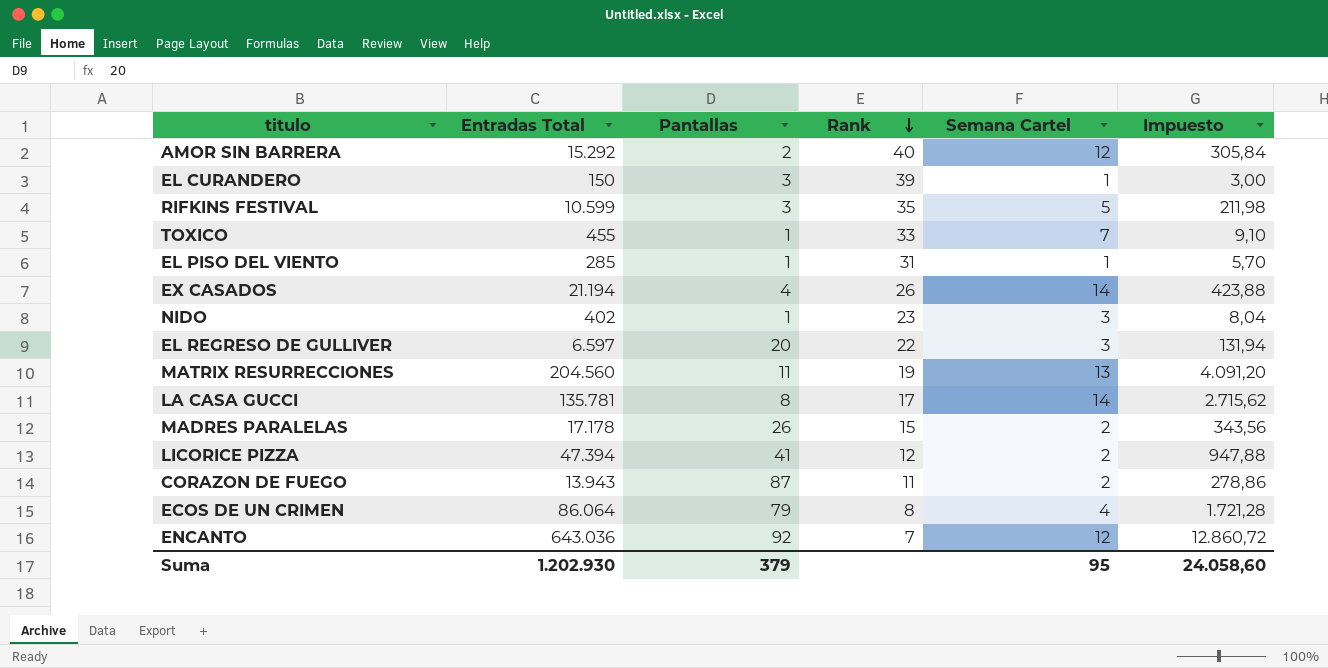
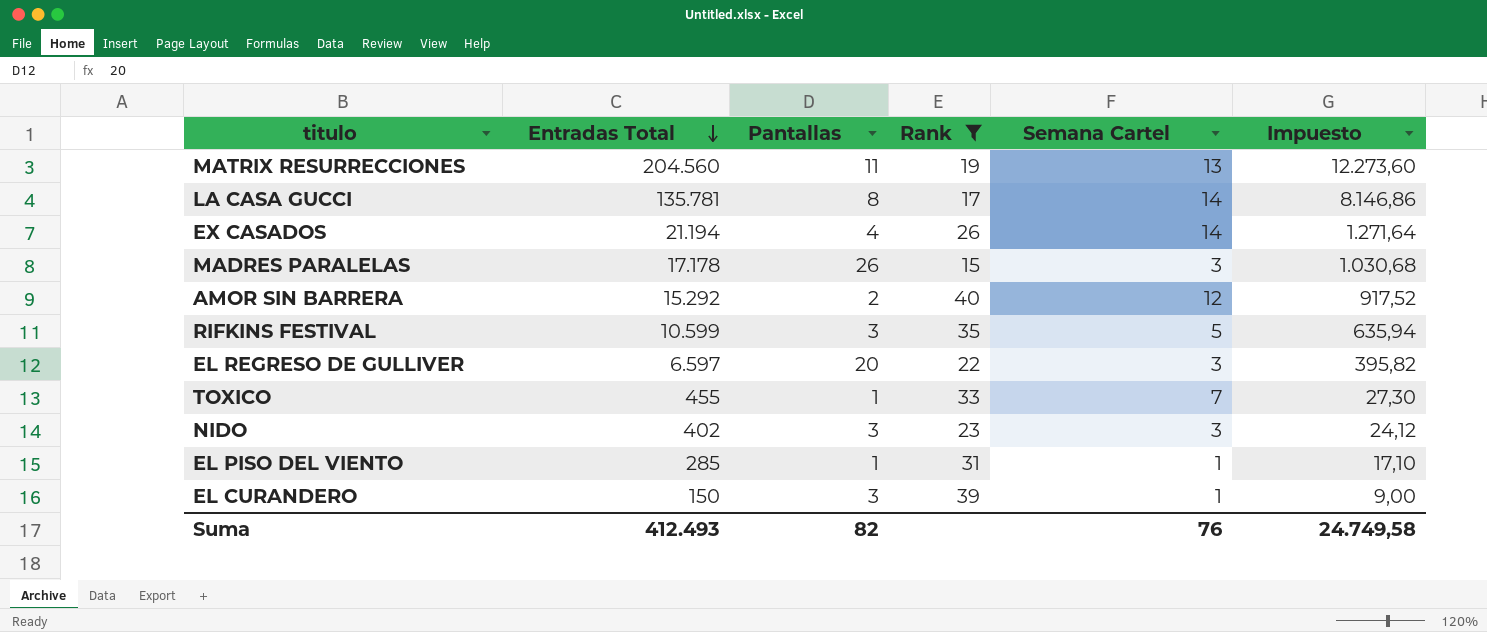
filter: none -> Rank >= 15
row order: Rank descending -> Entradas Total descending
column Impuesto | formula: [Entradas Total] * 0,02 -> [Entradas Total] * 0,06
MADRES PARALELAS | Semana Cartel: 2 -> 3
NIDO | Pantallas: 1 -> 3
Suma | Entradas Total: 1.202.930 -> 412.493
Suma | Pantallas: 379 -> 82
Suma | Semana Cartel: 95 -> 76
Suma | Impuesto: 24.058,60 -> 24.749,58

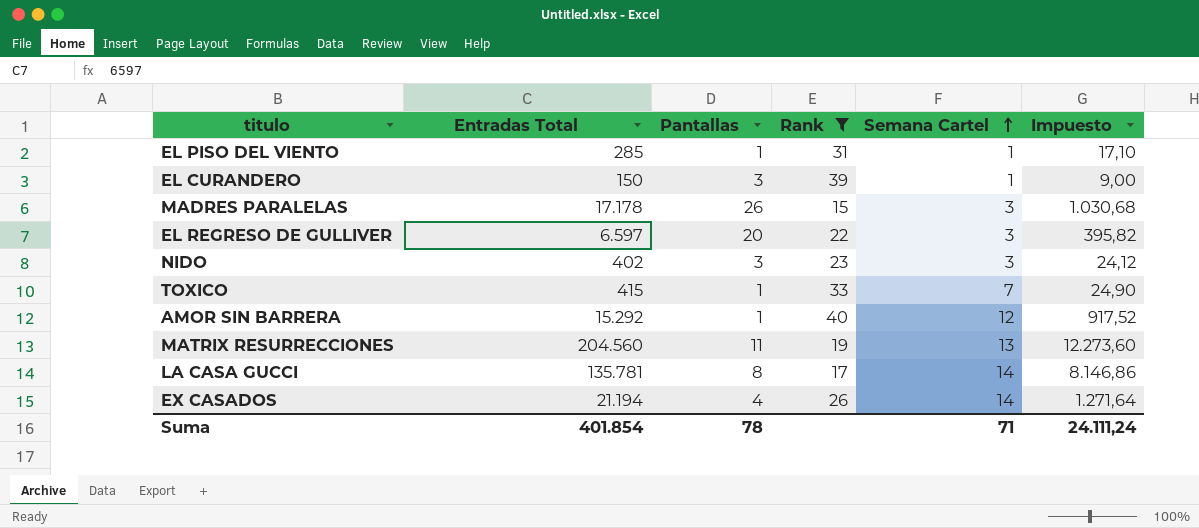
row order: Entradas Total descending -> Semana Cartel ascending
row RIFKINS FESTIVAL: 10.599 | 3 | 35 | 5 | 635,94 -> none
TOXICO | Entradas Total: 455 -> 415
TOXICO | Impuesto: 27,30 -> 24,90
AMOR SIN BARRERA | Pantallas: 2 -> 1
Suma | Entradas Total: 412.493 -> 401.854
Suma | Pantallas: 82 -> 78
Suma | Semana Cartel: 76 -> 71
Suma | Impuesto: 24.749,58 -> 24.111,24

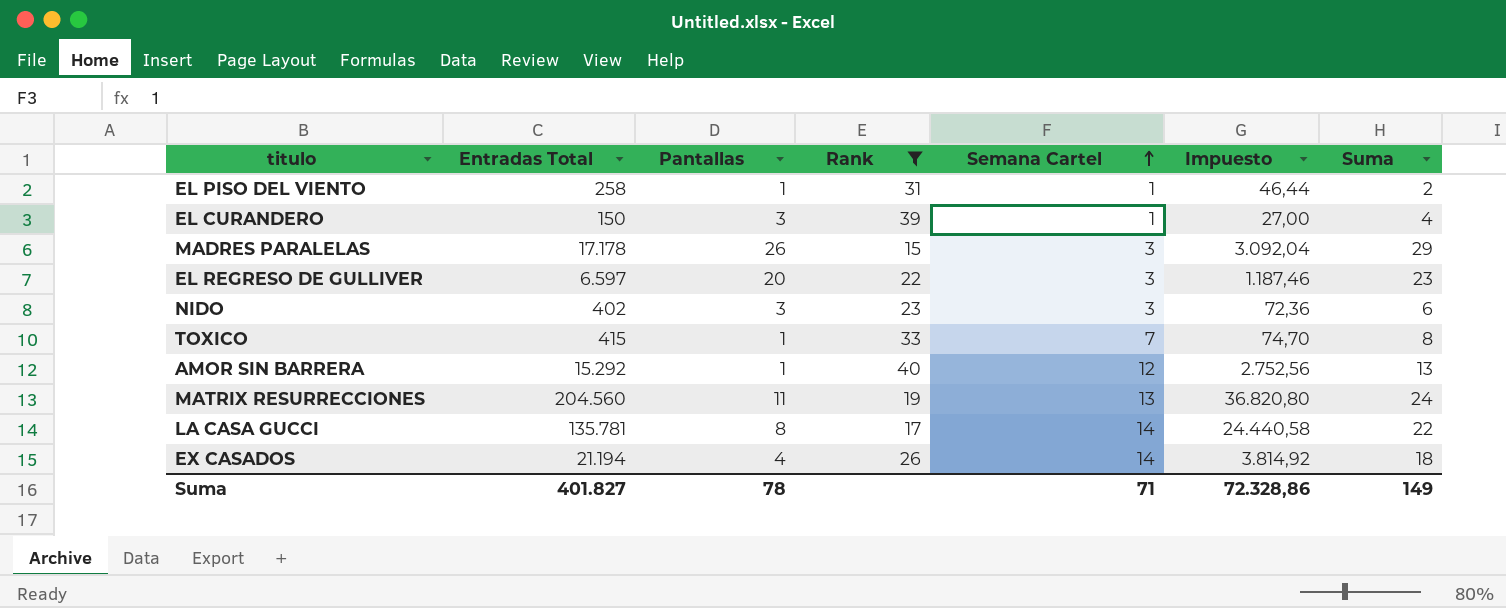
column Impuesto | formula: [Entradas Total] * 0,06 -> [Entradas Total] * 0,18
column Suma | formula: none -> [Pantallas] + [Semana Cartel]
EL PISO DEL VIENTO | Entradas Total: 285 -> 258
Suma | Entradas Total: 401.854 -> 401.827
Suma | Impuesto: 24.111,24 -> 72.328,86

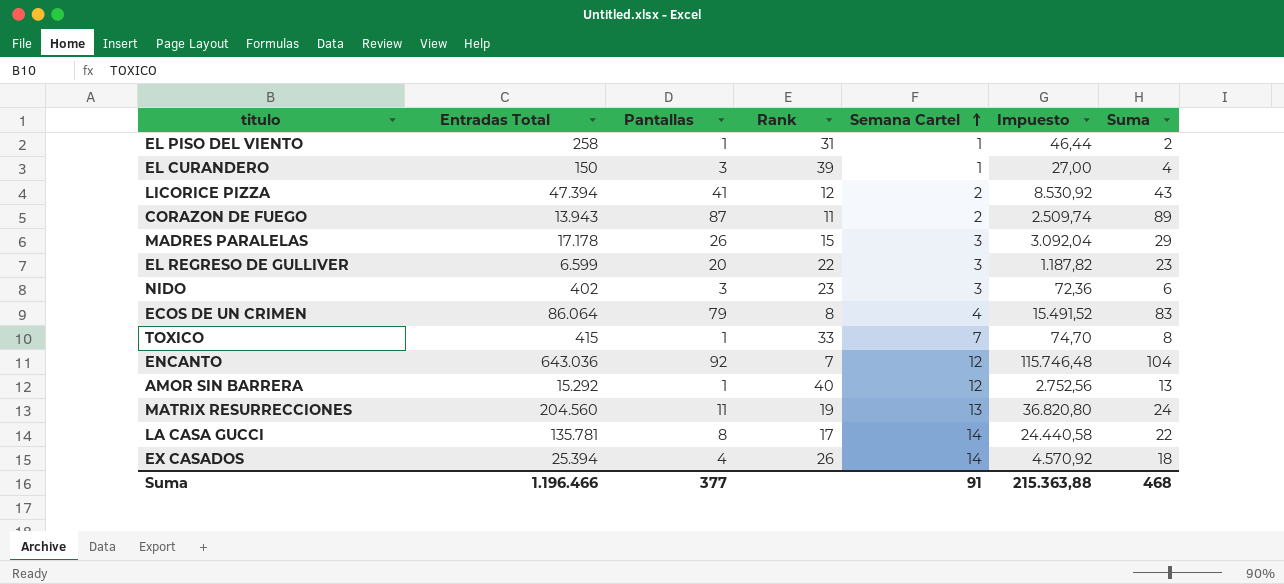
filter: Rank >= 15 -> none
EL REGRESO DE GULLIVER | Entradas Total: 6.597 -> 6.599
EL REGRESO DE GULLIVER | Impuesto: 1.187,46 -> 1.187,82
EX CASADOS | Entradas Total: 21.194 -> 25.394
EX CASADOS | Impuesto: 3.814,92 -> 4.570,92
Suma | Entradas Total: 401.827 -> 1.196.466
Suma | Pantallas: 78 -> 377
Suma | Semana Cartel: 71 -> 91
Suma | Impuesto: 72.328,86 -> 215.363,88
Suma | Suma: 149 -> 468

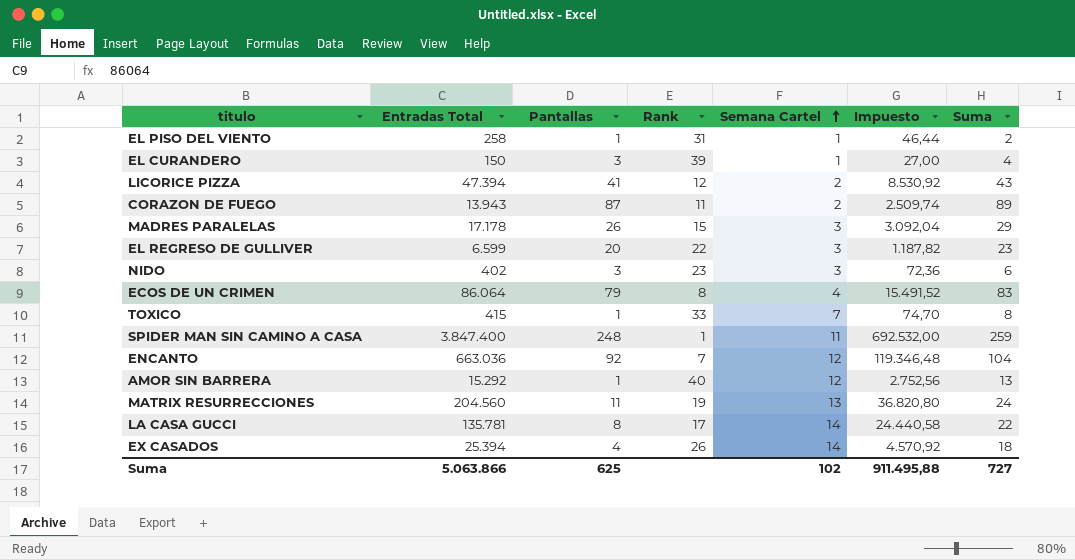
row SPIDER MAN SIN CAMINO A CASA: none -> 3.847.400 | 248 | 1 | 11 | 692.532,00 | 259
ENCANTO | Entradas Total: 643.036 -> 663.036
ENCANTO | Impuesto: 115.746,48 -> 119.346,48
Suma | Entradas Total: 1.196.466 -> 5.063.866
Suma | Pantallas: 377 -> 625
Suma | Semana Cartel: 91 -> 102
Suma | Impuesto: 215.363,88 -> 911.495,88
Suma | Suma: 468 -> 727

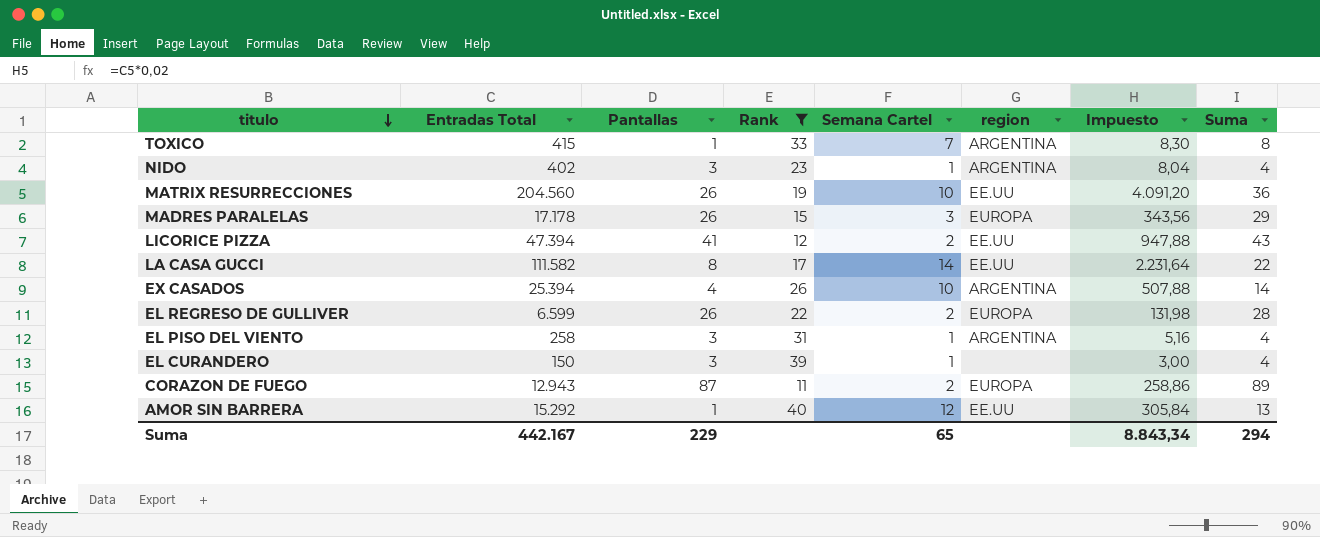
filter: none -> Rank >= 11
row order: Semana Cartel ascending -> titulo descending
column region | position: none -> 6
column Impuesto | formula: [Entradas Total] * 0,18 -> [Entradas Total] * 0,02
NIDO | Semana Cartel: 3 -> 1
NIDO | Suma: 6 -> 4
MATRIX RESURRECCIONES | Pantallas: 11 -> 26
MATRIX RESURRECCIONES | Semana Cartel: 13 -> 10
MATRIX RESURRECCIONES | Suma: 24 -> 36
LA CASA GUCCI | Entradas Total: 135.781 -> 111.582
EX CASADOS | Semana Cartel: 14 -> 10
EX CASADOS | Suma: 18 -> 14
EL REGRESO DE GULLIVER | Pantallas: 20 -> 26
EL REGRESO DE GULLIVER | Semana Cartel: 3 -> 2
EL REGRESO DE GULLIVER | Suma: 23 -> 28
EL PISO DEL VIENTO | Pantallas: 1 -> 3
EL PISO DEL VIENTO | Suma: 2 -> 4
CORAZON DE FUEGO | Entradas Total: 13.943 -> 12.943
Suma | Entradas Total: 5.063.866 -> 442.167
Suma | Pantallas: 625 -> 229
Suma | Semana Cartel: 102 -> 65
Suma | Impuesto: 911.495,88 -> 8.843,34
Suma | Suma: 727 -> 294

